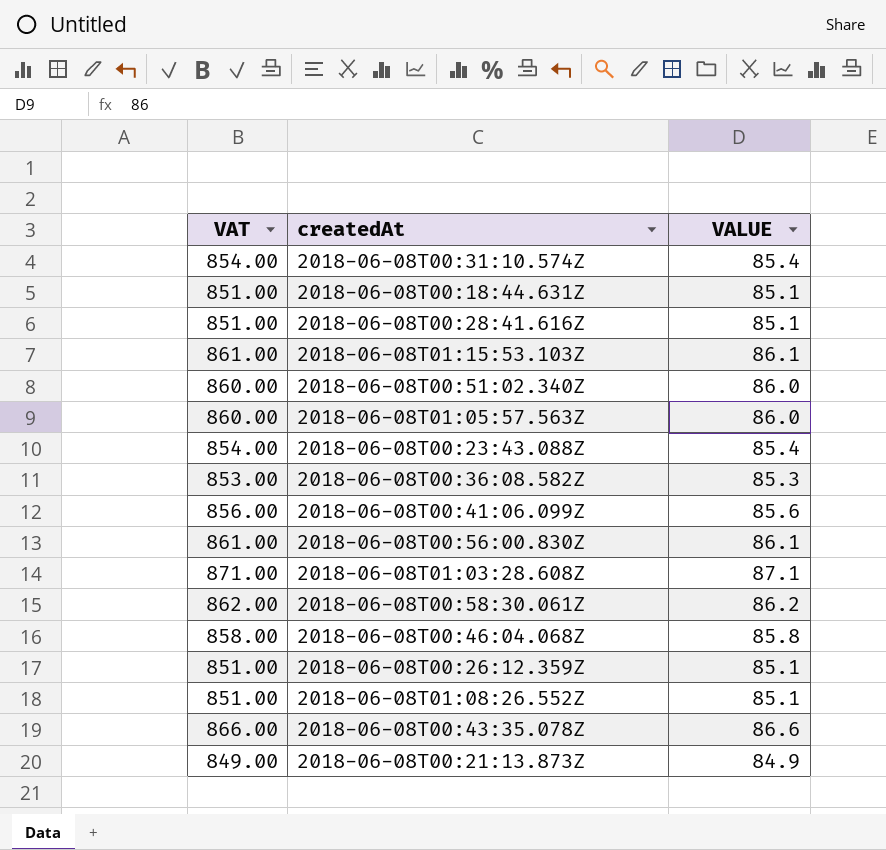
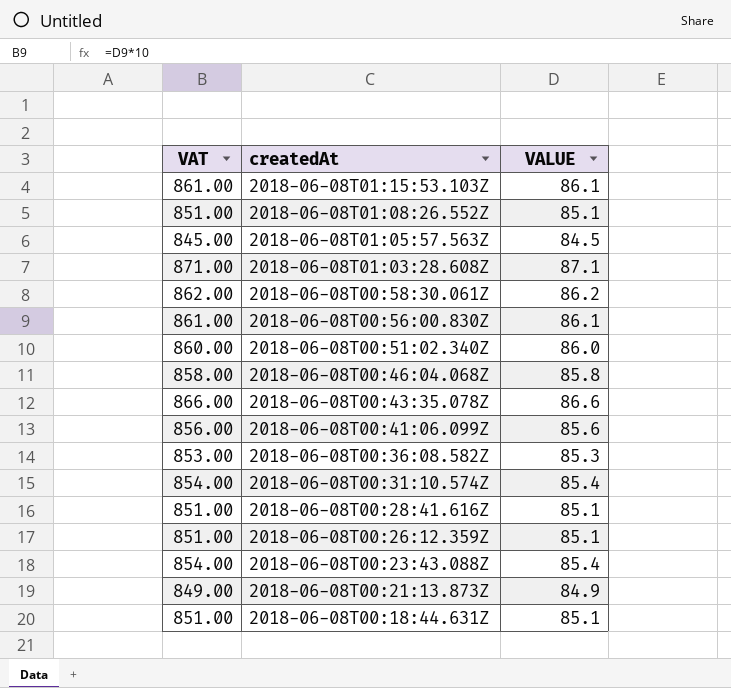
row order: none -> createdAt descending
2018-06-08T01:05:57.563Z | VAT: 860.00 -> 845.00
2018-06-08T01:05:57.563Z | VALUE: 86.0 -> 84.5

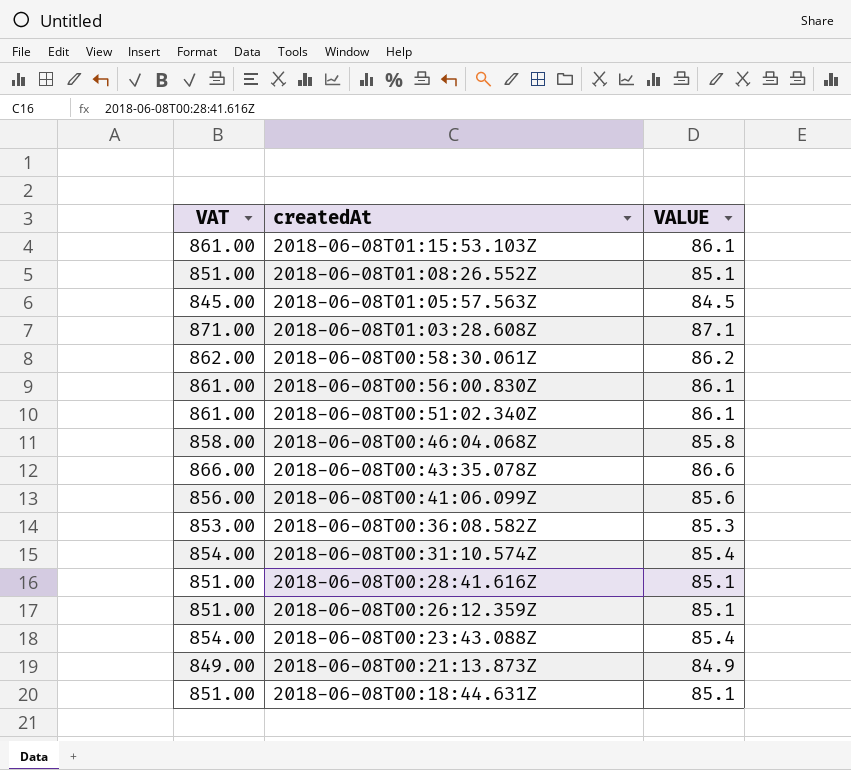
2018-06-08T00:51:02.340Z | VAT: 860.00 -> 861.00
2018-06-08T00:51:02.340Z | VALUE: 86.0 -> 86.1

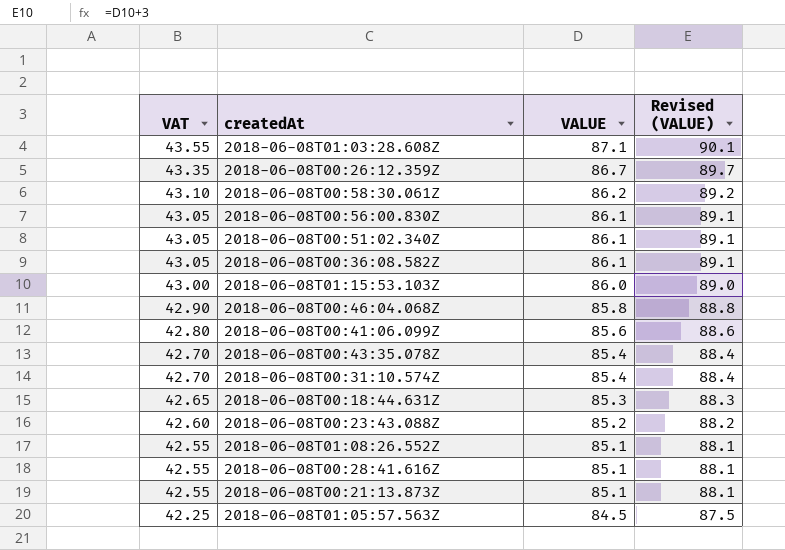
row order: createdAt descending -> VAT descending
column VAT | formula: [VALUE] * 10 -> [VALUE] * 0.5
column Revised (VALUE) | formula: none -> [VALUE] + 3
2018-06-08T00:26:12.359Z | VALUE: 85.1 -> 86.7
2018-06-08T00:36:08.582Z | VALUE: 85.3 -> 86.1
2018-06-08T01:15:53.103Z | VALUE: 86.1 -> 86.0
2018-06-08T00:43:35.078Z | VALUE: 86.6 -> 85.4
2018-06-08T00:18:44.631Z | VALUE: 85.1 -> 85.3
2018-06-08T00:23:43.088Z | VALUE: 85.4 -> 85.2
2018-06-08T00:21:13.873Z | VALUE: 84.9 -> 85.1

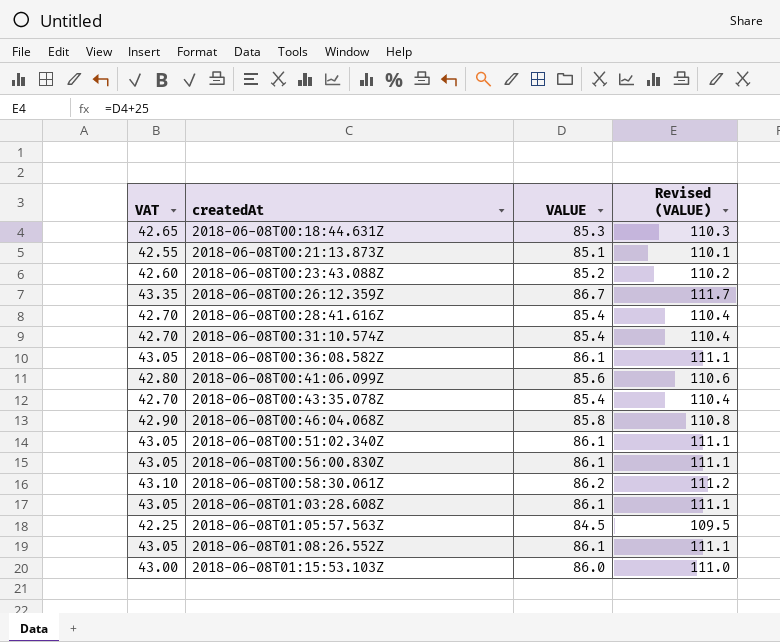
row order: VAT descending -> createdAt ascending
column Revised (VALUE) | formula: [VALUE] + 3 -> [VALUE] + 25
2018-06-08T00:28:41.616Z | VAT: 42.55 -> 42.70
2018-06-08T00:28:41.616Z | VALUE: 85.1 -> 85.4
2018-06-08T01:03:28.608Z | VAT: 43.55 -> 43.05
2018-06-08T01:03:28.608Z | VALUE: 87.1 -> 86.1
2018-06-08T01:08:26.552Z | VAT: 42.55 -> 43.05
2018-06-08T01:08:26.552Z | VALUE: 85.1 -> 86.1

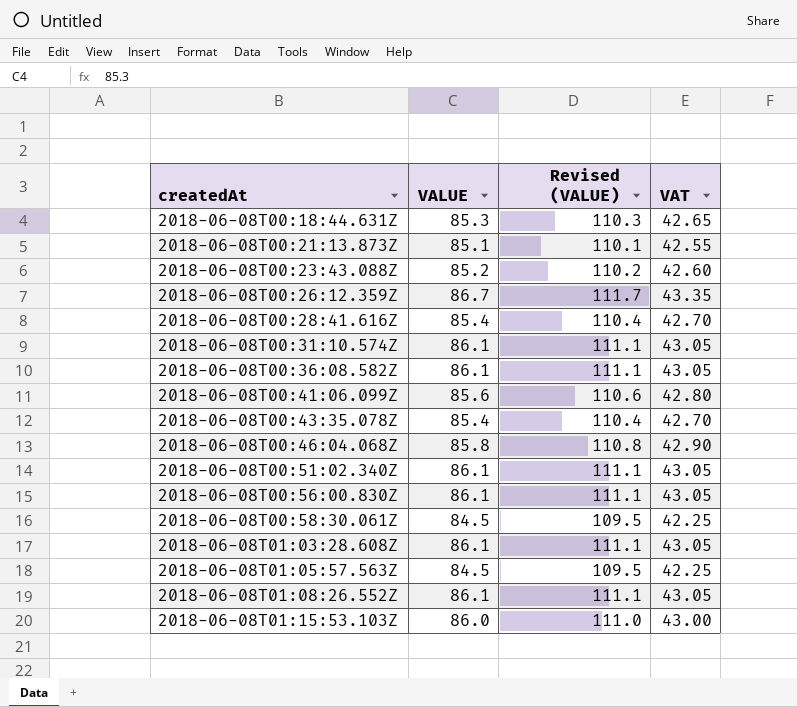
column VAT | position: 1 -> 4
2018-06-08T00:31:10.574Z | VALUE: 85.4 -> 86.1
2018-06-08T00:31:10.574Z | Revised (VALUE): 110.4 -> 111.1
2018-06-08T00:31:10.574Z | VAT: 42.70 -> 43.05
2018-06-08T00:58:30.061Z | VALUE: 86.2 -> 84.5
2018-06-08T00:58:30.061Z | Revised (VALUE): 111.2 -> 109.5
2018-06-08T00:58:30.061Z | VAT: 43.10 -> 42.25

